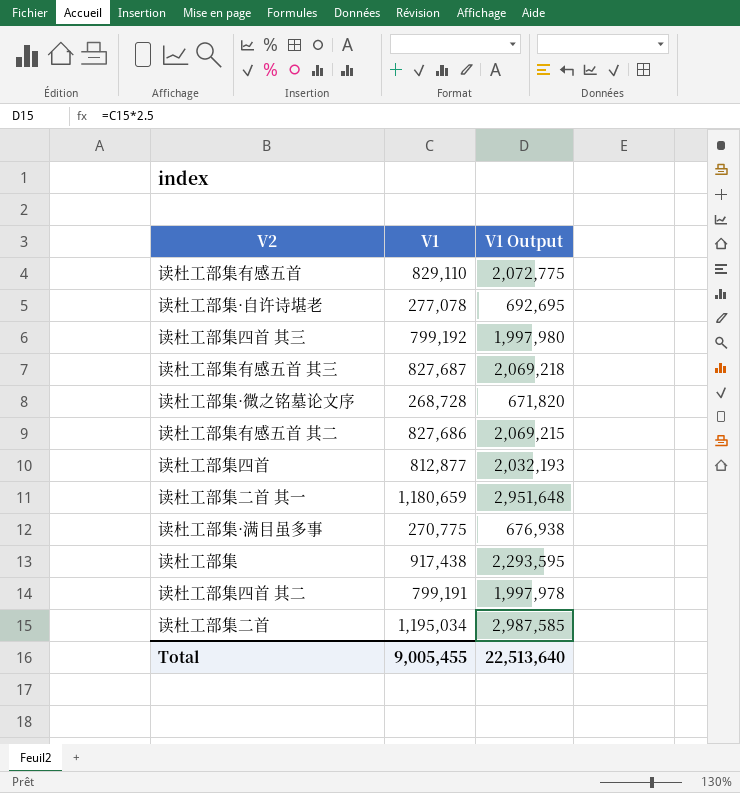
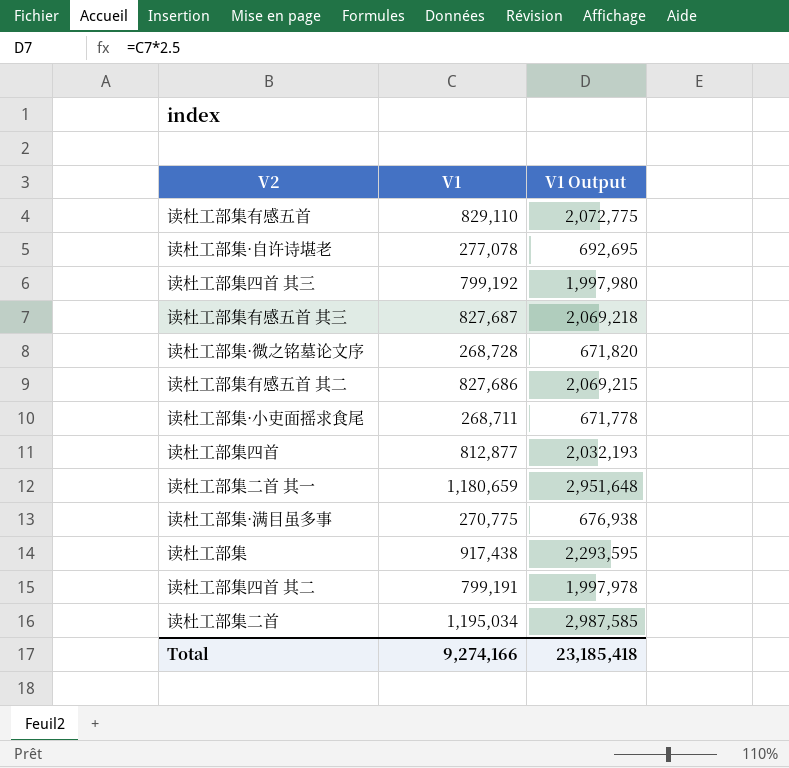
row 读杜工部集·小吏面摇求食尾: none -> 268,711 | 671,778
Total | V1: 9,005,455 -> 9,274,166
Total | V1 Output: 22,513,640 -> 23,185,418

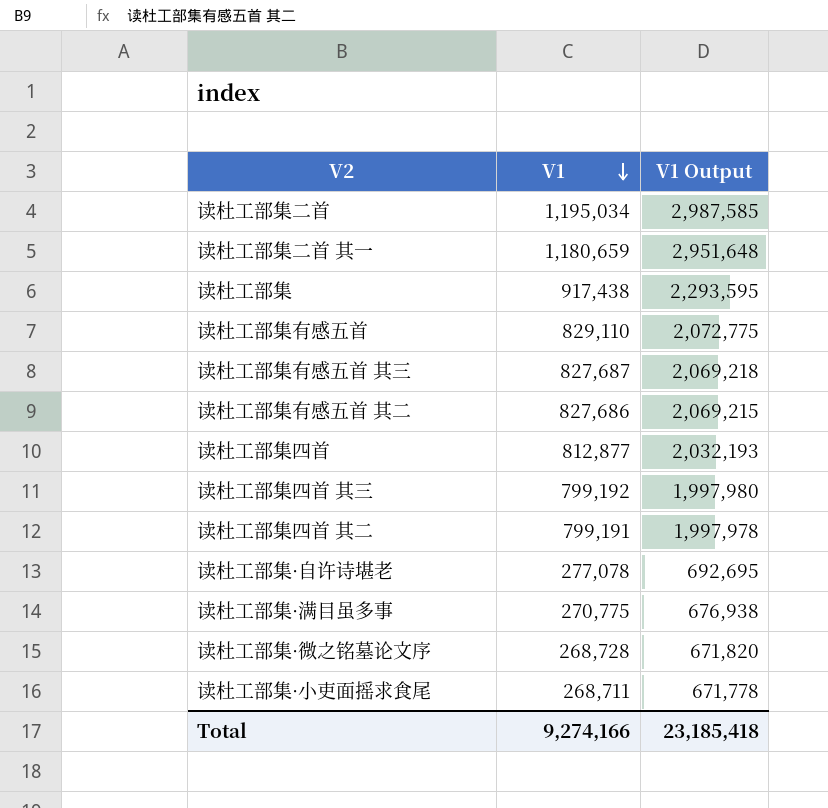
row order: none -> V1 descending

